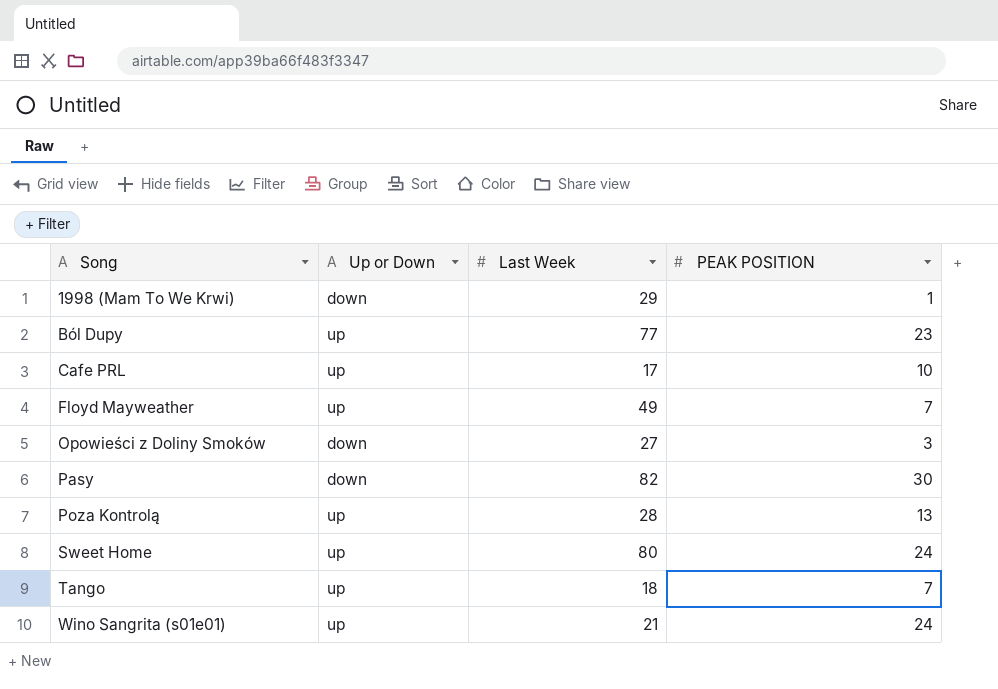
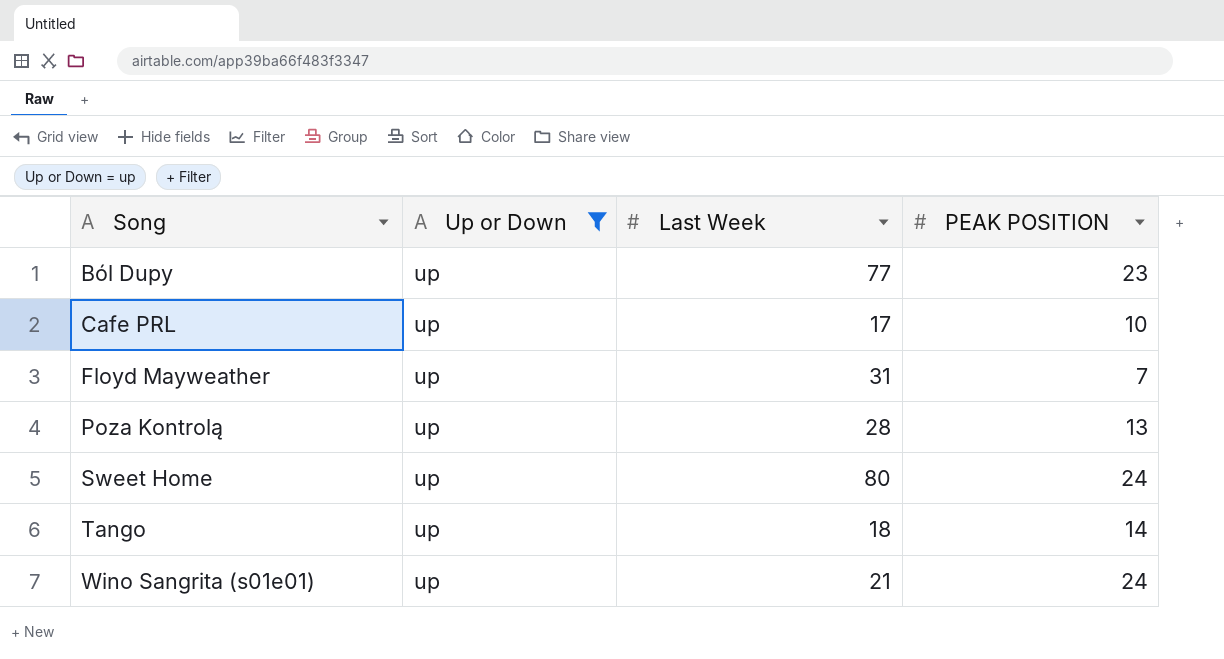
filter: none -> Up or Down = up
Floyd Mayweather | Last Week: 49 -> 31
Tango | PEAK POSITION: 7 -> 14

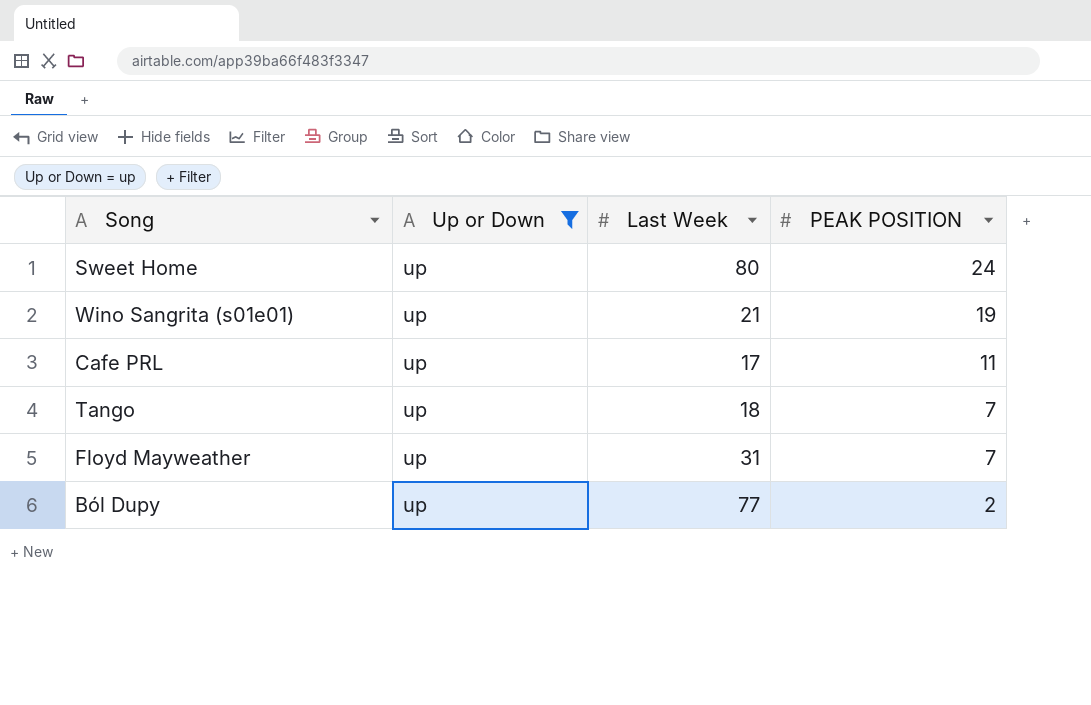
row order: Song ascending -> PEAK POSITION descending
row Poza Kontrolą: up | 28 | 13 -> none
Wino Sangrita (s01e01) | PEAK POSITION: 24 -> 19
Cafe PRL | PEAK POSITION: 10 -> 11
Tango | PEAK POSITION: 14 -> 7
Ból Dupy | PEAK POSITION: 23 -> 2

